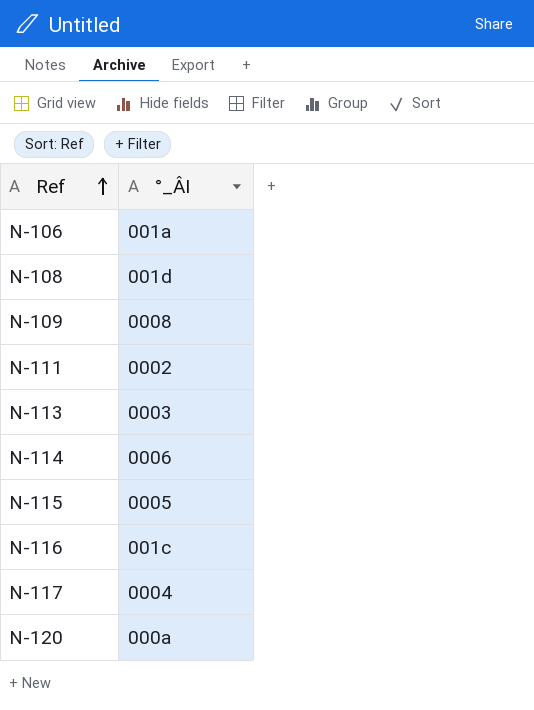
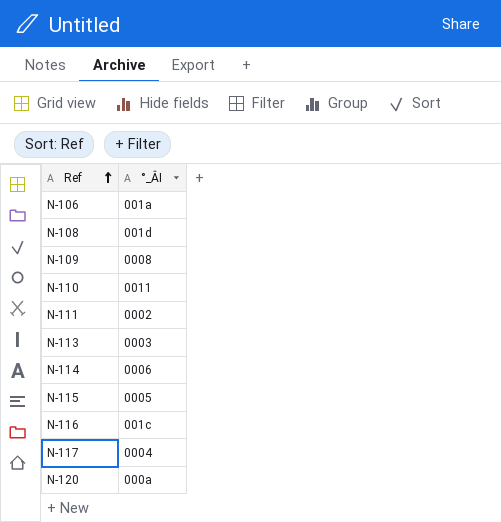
row N-110: none -> 0011

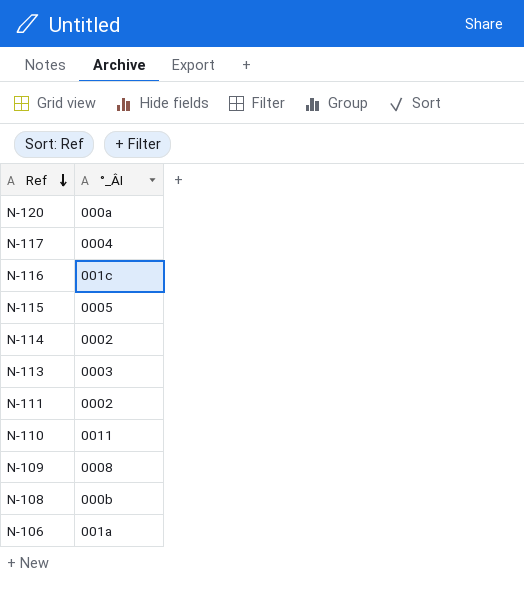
row order: Ref ascending -> Ref descending
N-114 | °_ÂI: 0006 -> 0002
N-108 | °_ÂI: 001d -> 000b

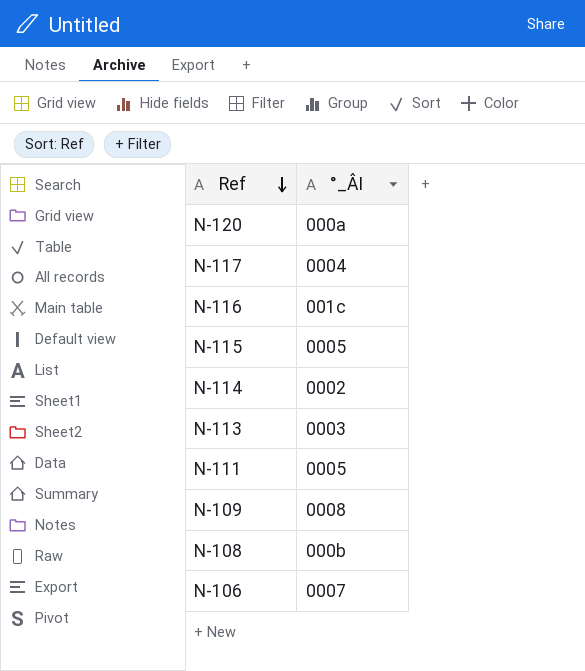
row N-110: 0011 -> none
N-111 | °_ÂI: 0002 -> 0005
N-106 | °_ÂI: 001a -> 0007

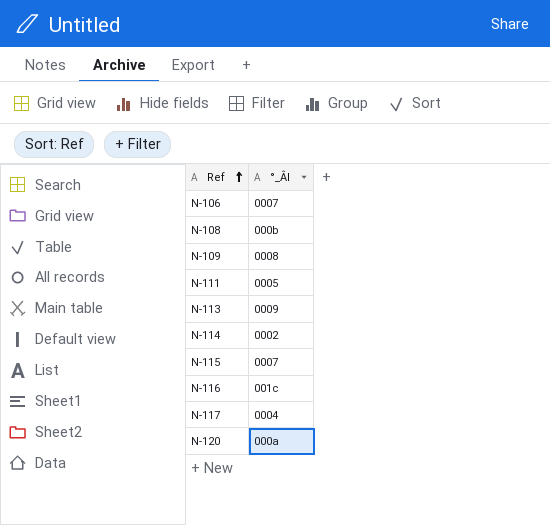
row order: Ref descending -> Ref ascending
N-113 | °_ÂI: 0003 -> 0009
N-115 | °_ÂI: 0005 -> 0007

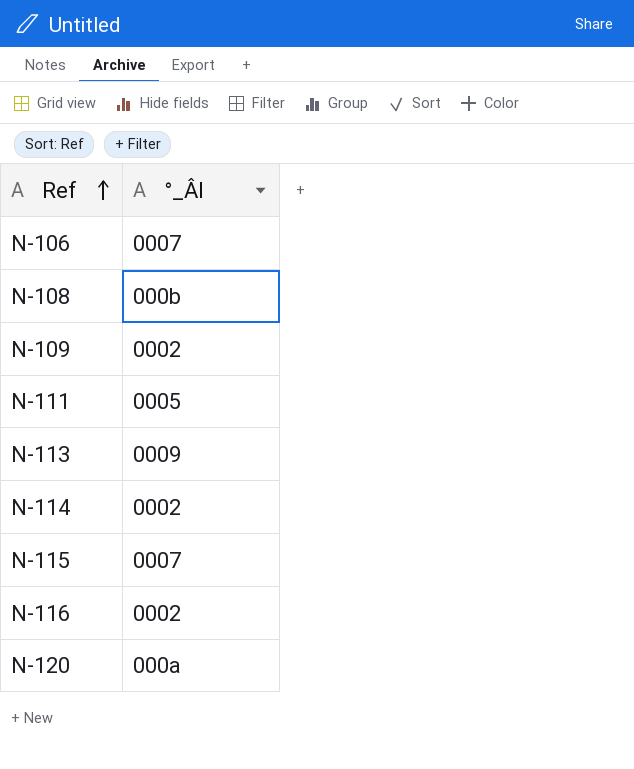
row N-117: 0004 -> none
N-109 | °_ÂI: 0008 -> 0002
N-116 | °_ÂI: 001c -> 0002

